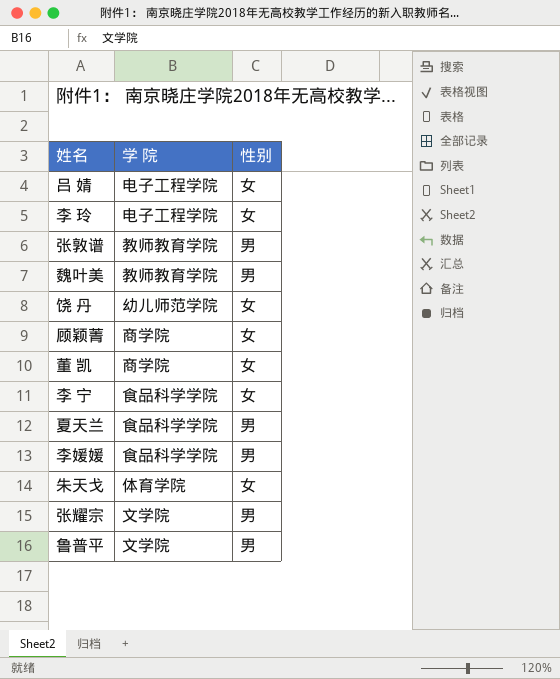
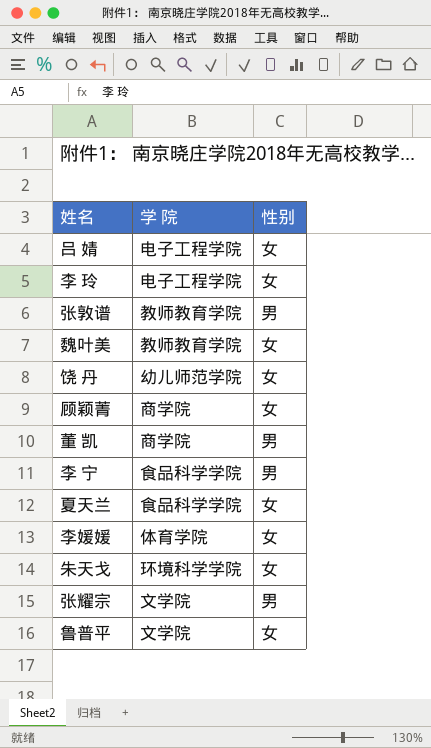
魏叶美 | 性别: 男 -> 女
董 凯 | 性别: 女 -> 男
李 宁 | 性别: 女 -> 男
夏天兰 | 性别: 男 -> 女
李媛媛 | 学 院: 食品科学学院 -> 体育学院
李媛媛 | 性别: 男 -> 女
朱天戈 | 学 院: 体育学院 -> 环境科学学院
鲁普平 | 性别: 男 -> 女

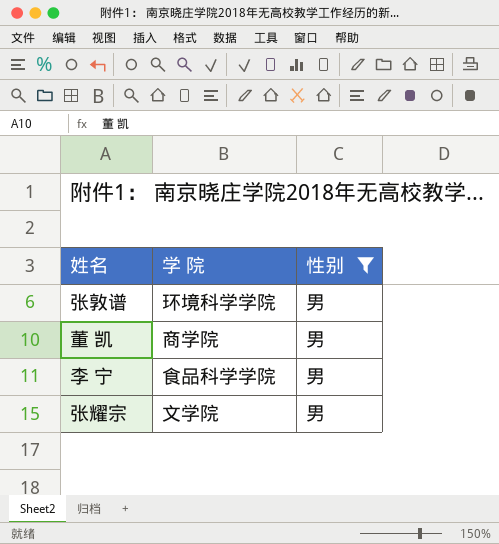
filter: none -> 性别 = 男
张敦谱 | 学 院: 教师教育学院 -> 环境科学学院

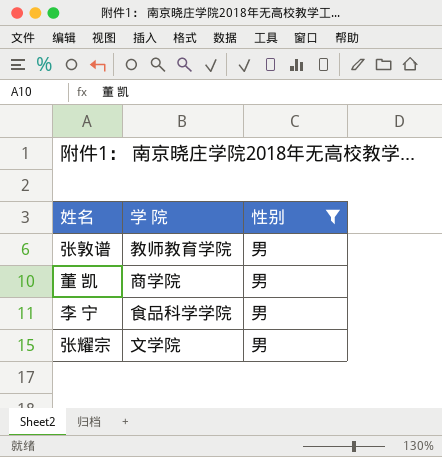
张敦谱 | 学 院: 环境科学学院 -> 教师教育学院

